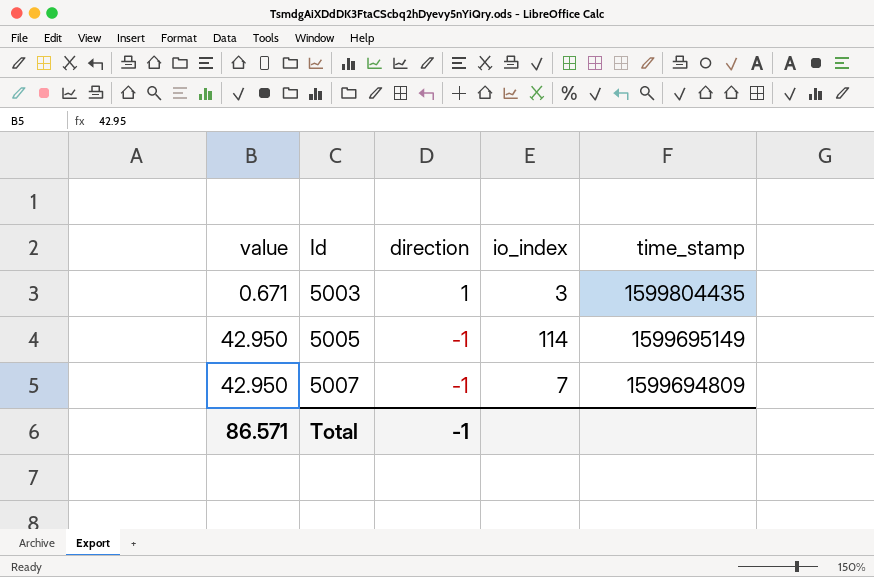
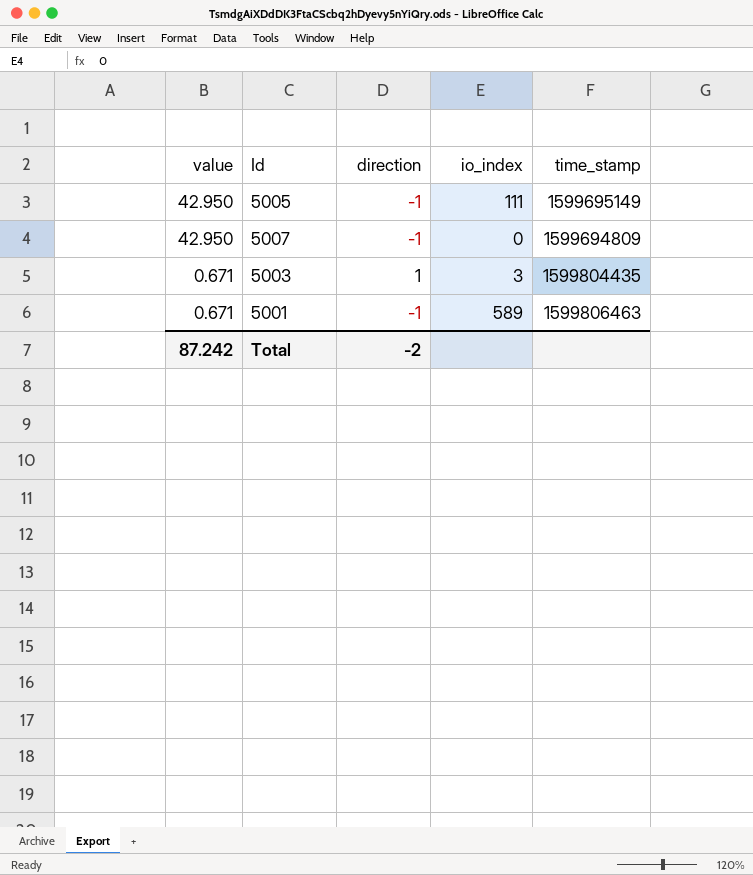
row order: value ascending -> value descending
5005 | io_index: 114 -> 111
5007 | io_index: 7 -> 0
row 5001: none -> 0.671 | -1 | 589 | 1599806463
Total | value: 86.571 -> 87.242
Total | direction: -1 -> -2

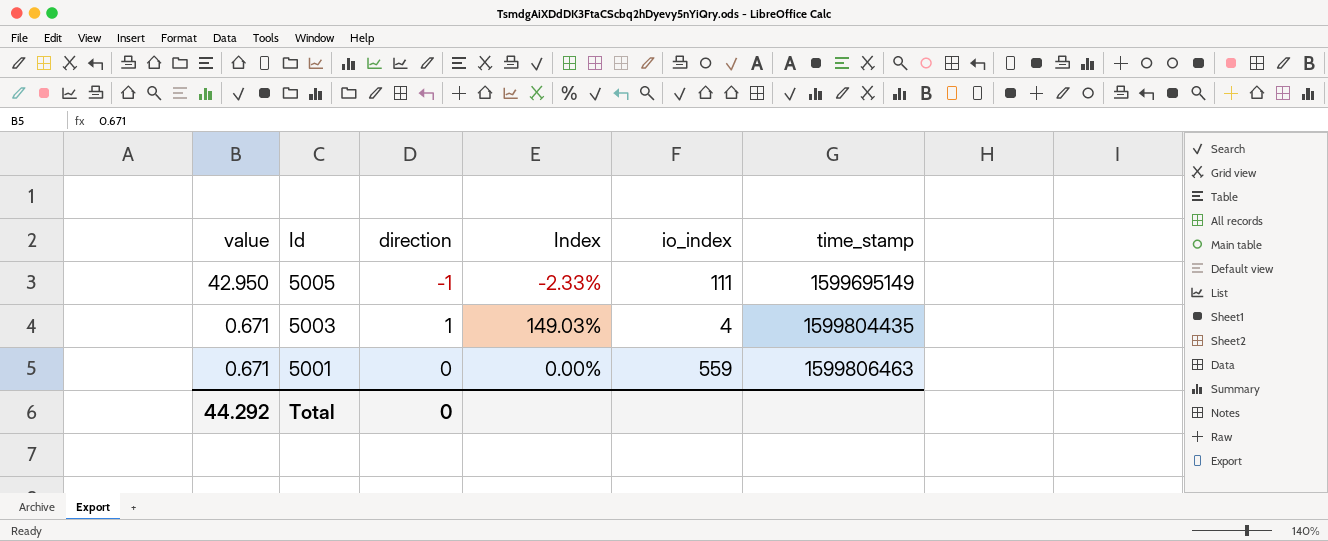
column Index | formula: none -> [direction] / [value]
row 5007: 42.950 | -1 | 0 | 1599694809 -> none
5003 | io_index: 3 -> 4
5001 | direction: -1 -> 0
5001 | io_index: 589 -> 559
Total | value: 87.242 -> 44.292
Total | direction: -2 -> 0

